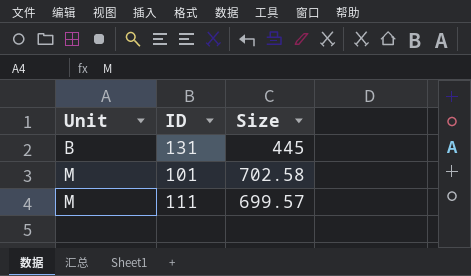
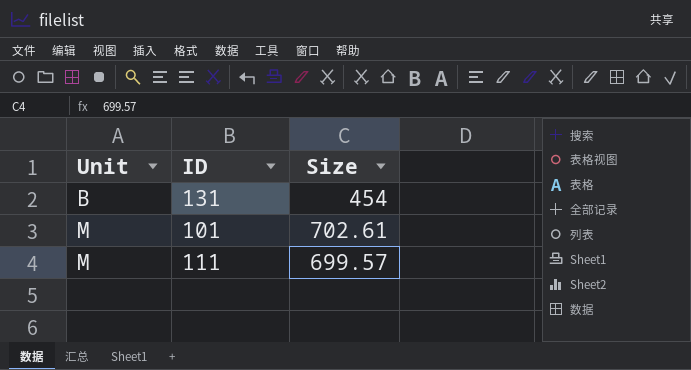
131 | Size: 445 -> 454
101 | Size: 702.58 -> 702.61

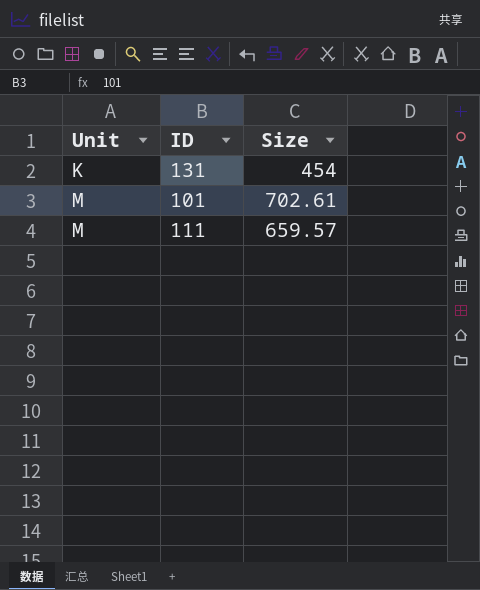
131 | Unit: B -> K
111 | Size: 699.57 -> 659.57

